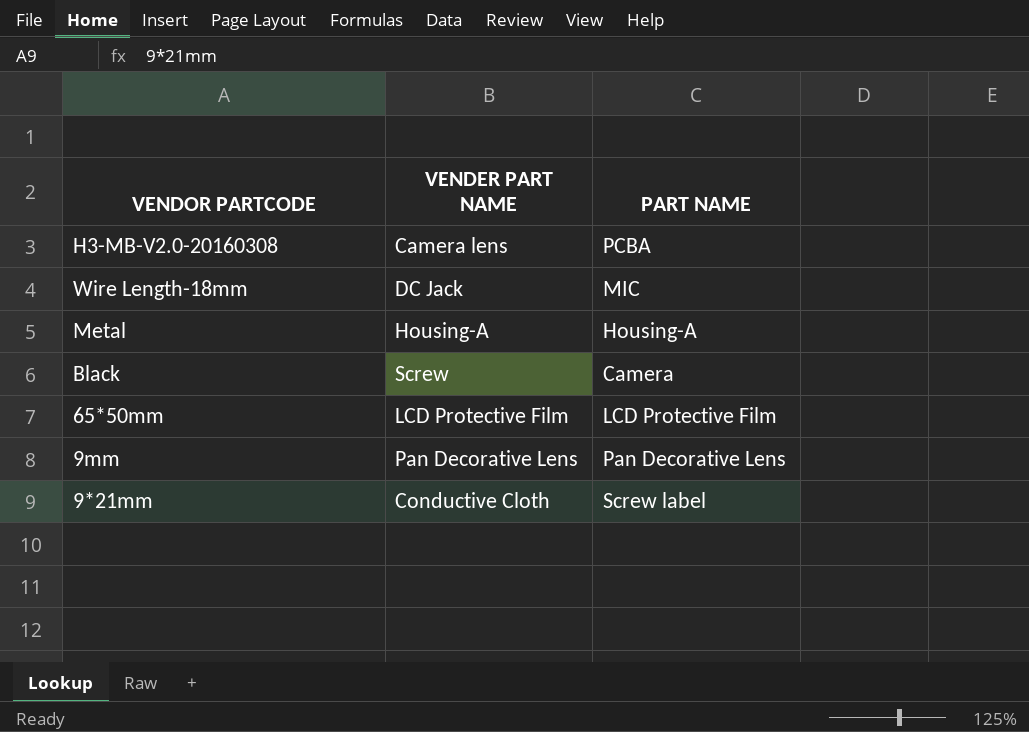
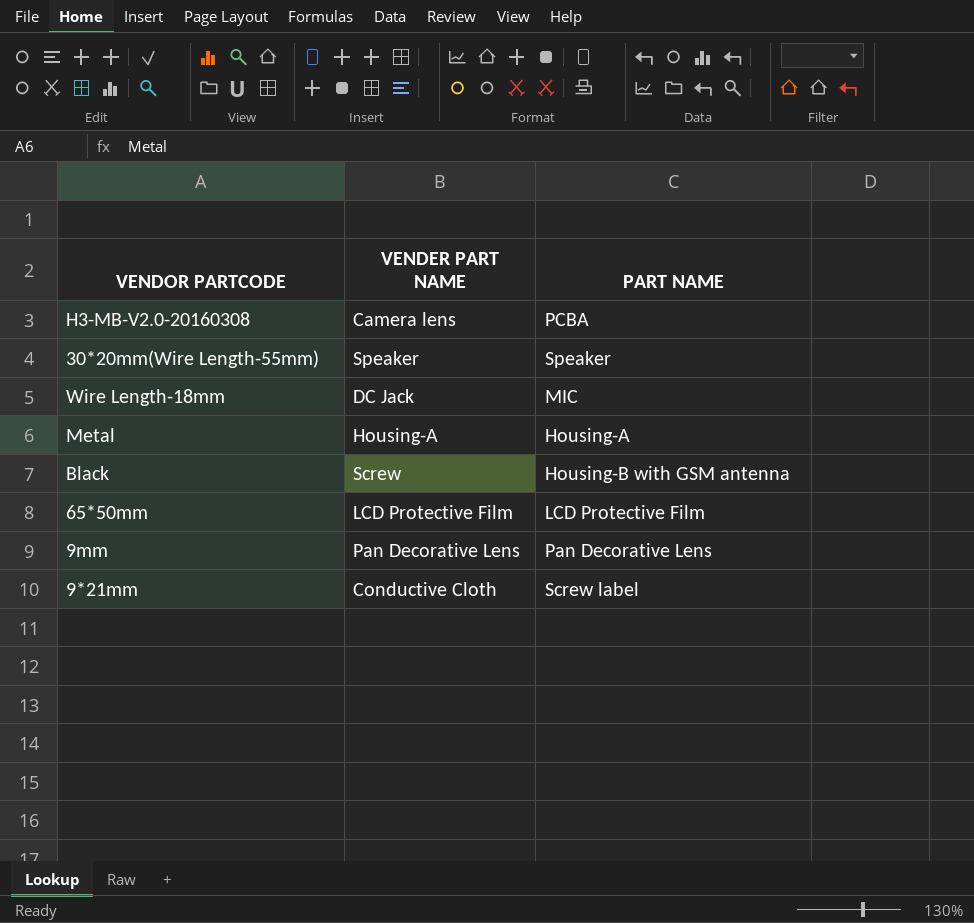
row 30*20mm(Wire Length-55mm): none -> Speaker | Speaker
Black | PART NAME: Camera -> Housing-B with GSM antenna

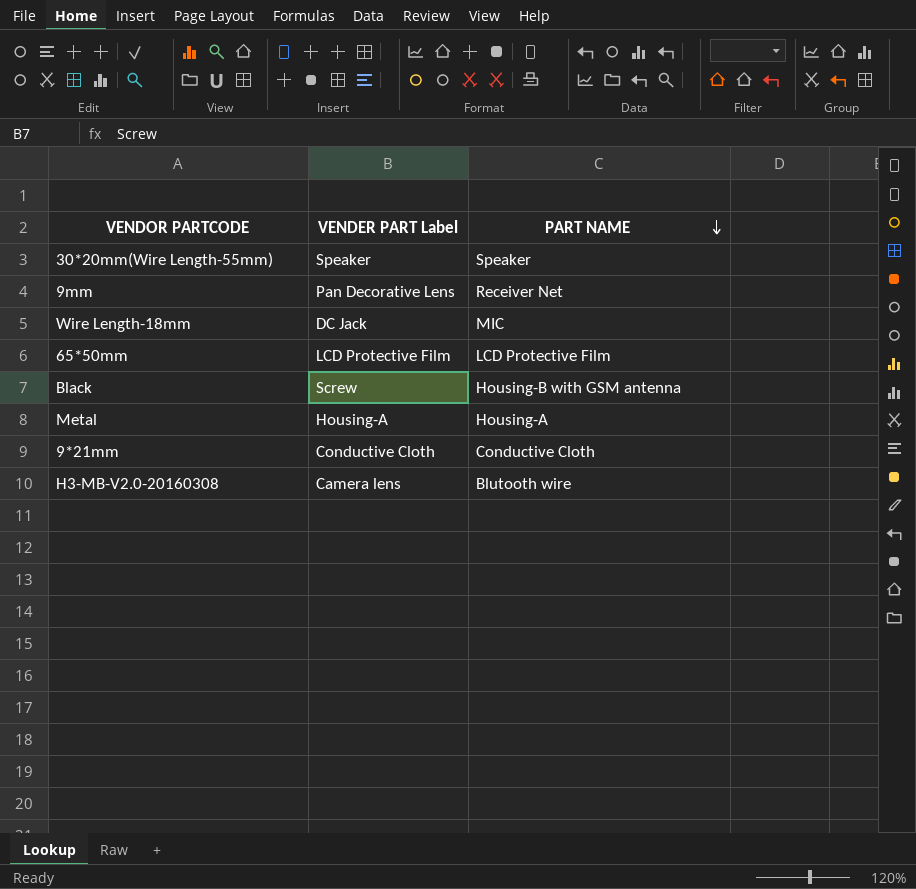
row order: none -> PART NAME descending
column name: VENDER PART NAME -> VENDER PART Label
9mm | PART NAME: Pan Decorative Lens -> Receiver Net
9*21mm | PART NAME: Screw label -> Conductive Cloth
H3-MB-V2.0-20160308 | PART NAME: PCBA -> Blutooth wire

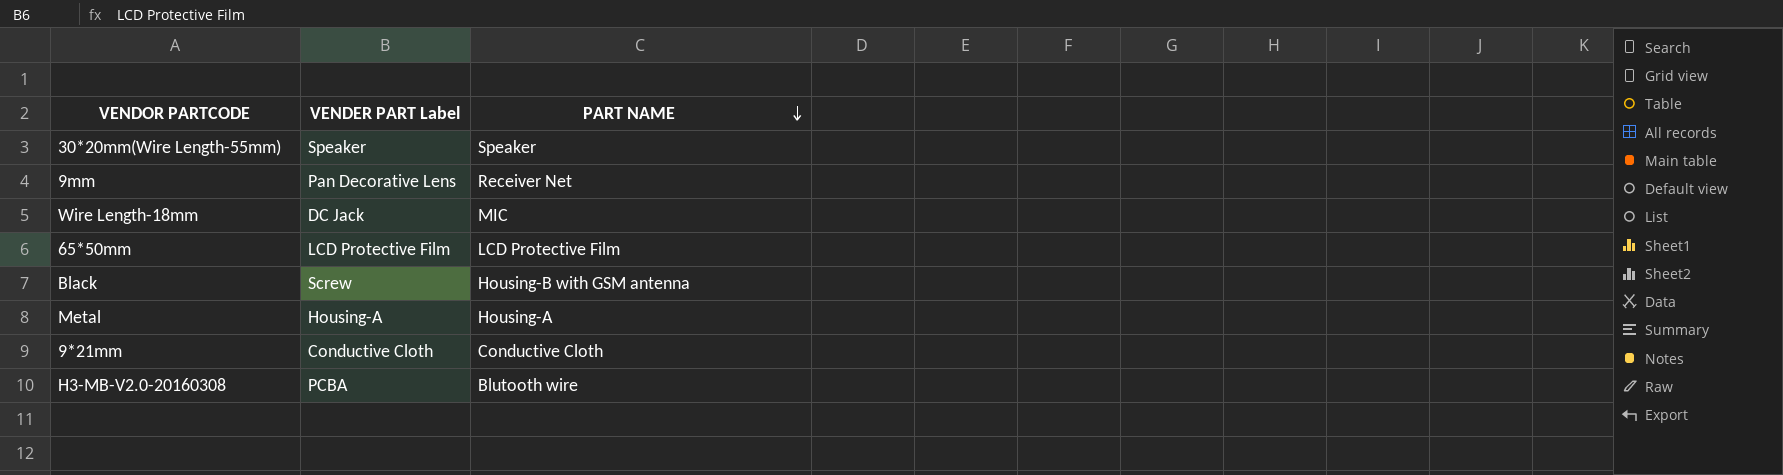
H3-MB-V2.0-20160308 | VENDER PART Label: Camera lens -> PCBA

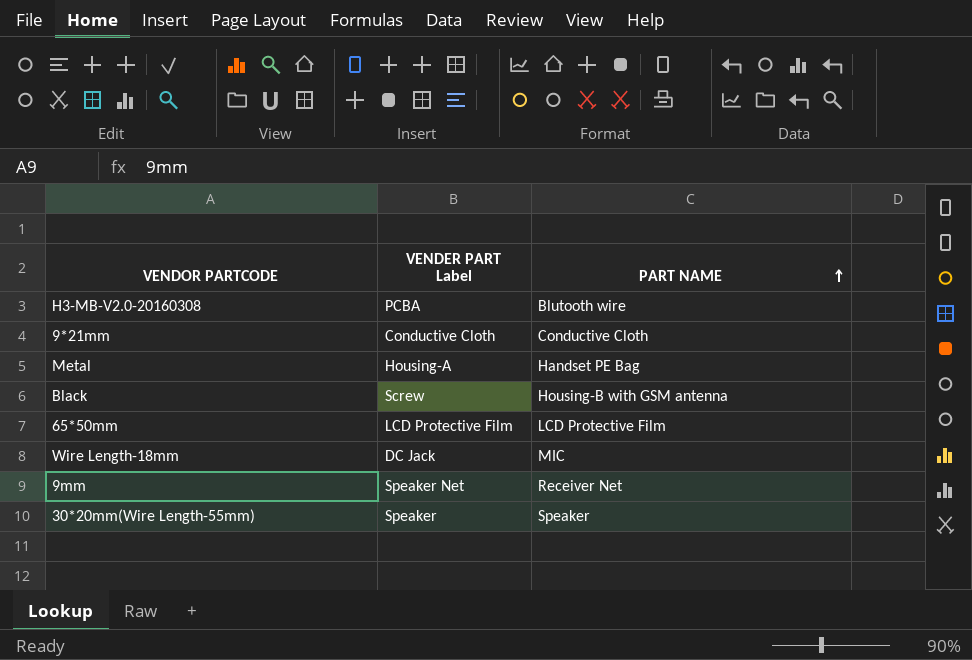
row order: PART NAME descending -> PART NAME ascending
Metal | PART NAME: Housing-A -> Handset PE Bag
9mm | VENDER PART Label: Pan Decorative Lens -> Speaker Net

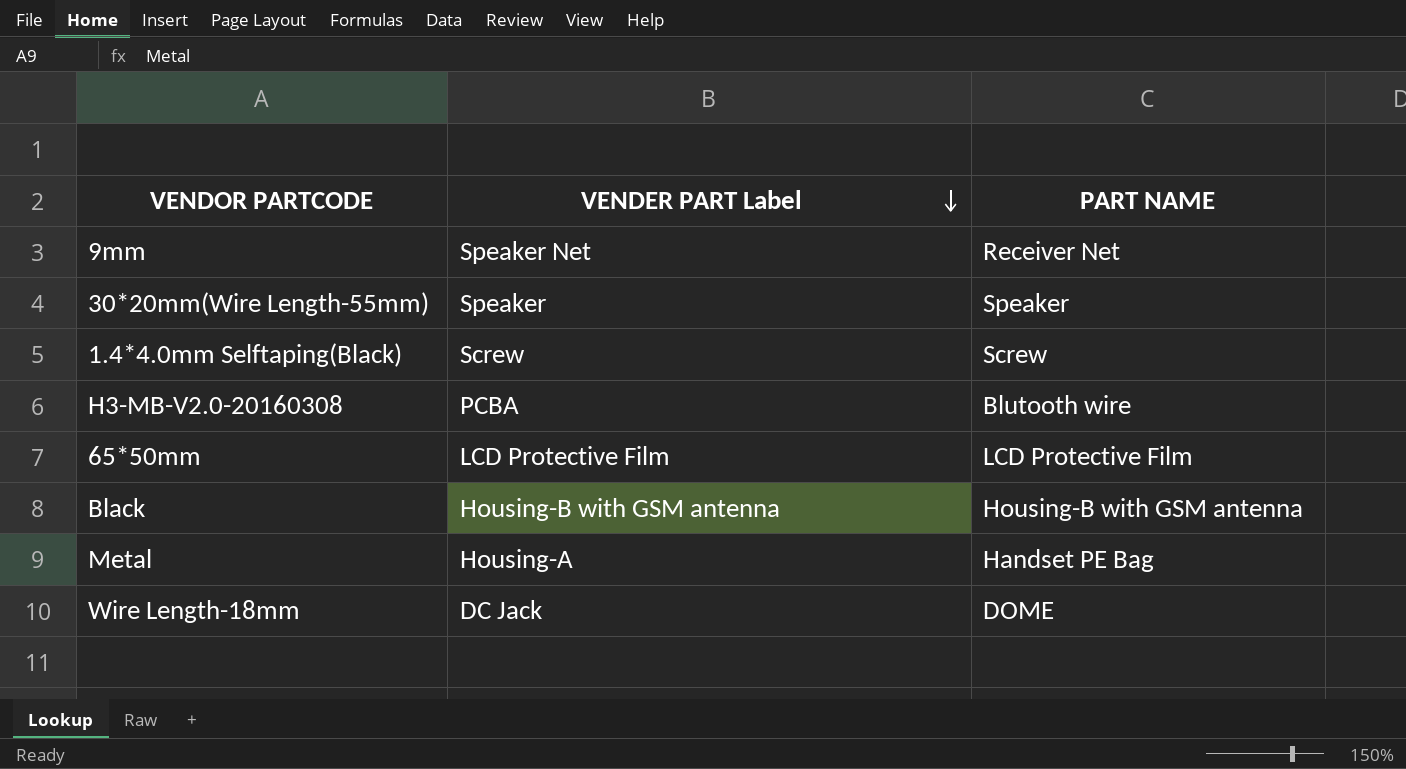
row order: PART NAME ascending -> VENDER PART Label descending
row 9*21mm: Conductive Cloth | Conductive Cloth -> none
row 1.4*4.0mm Selftaping(Black): none -> Screw | Screw
Black | VENDER PART Label: Screw -> Housing-B with GSM antenna
Wire Length-18mm | PART NAME: MIC -> DOME

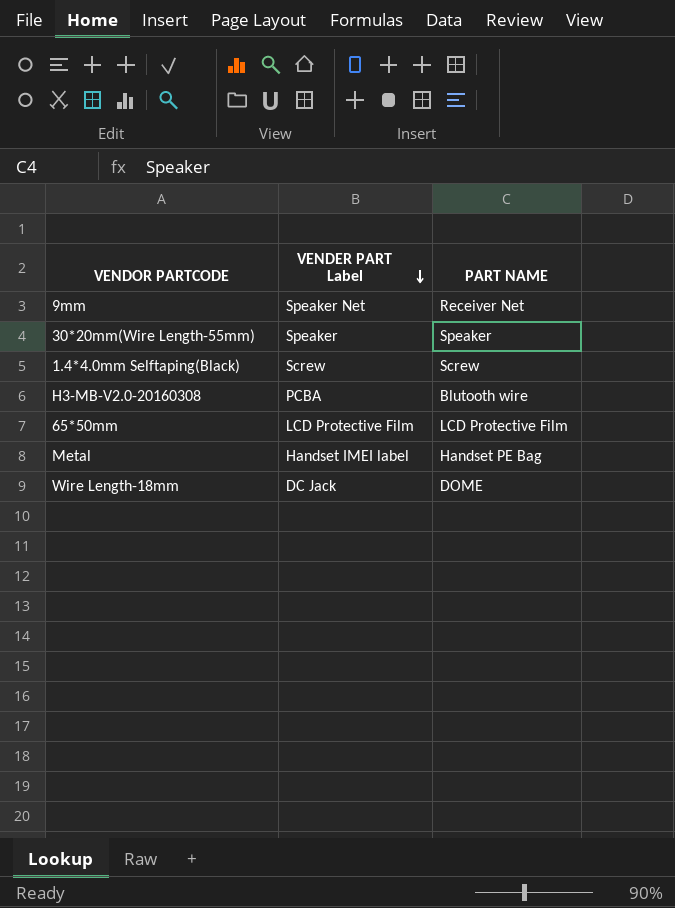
row Black: Housing-B with GSM antenna | Housing-B with GSM antenna -> none
Metal | VENDER PART Label: Housing-A -> Handset IMEI label

